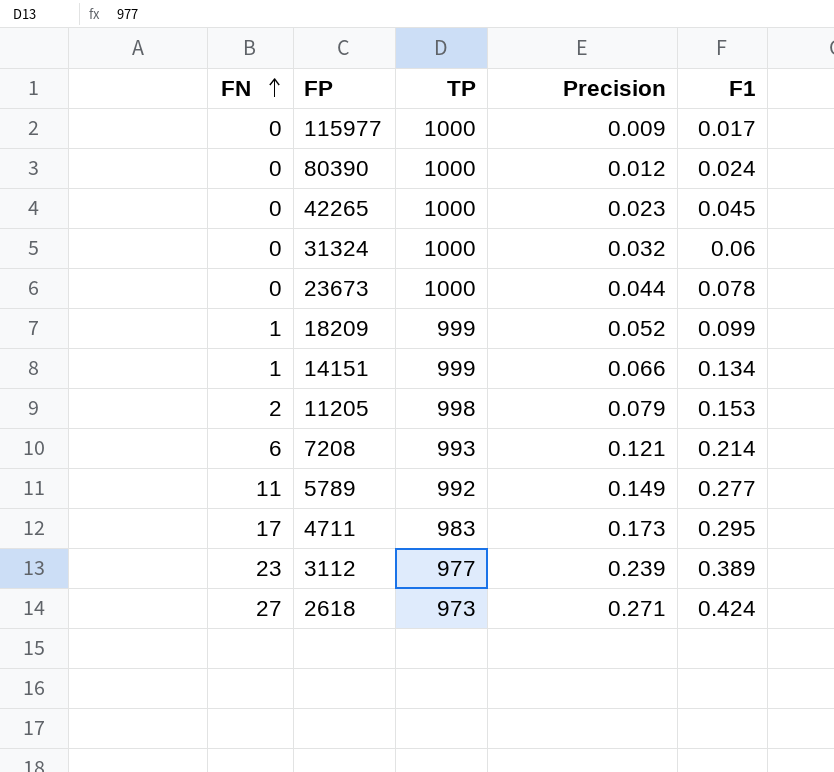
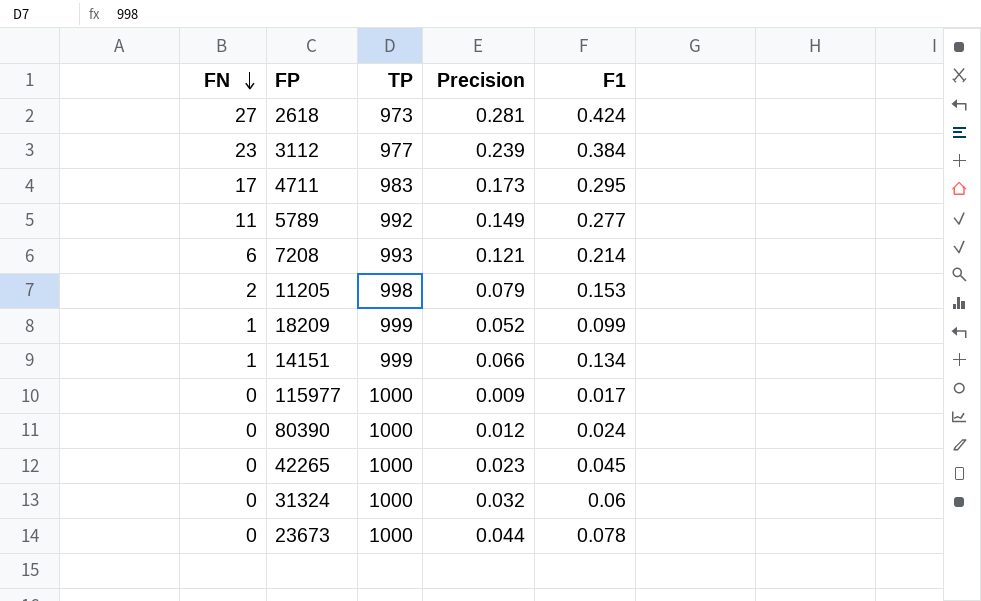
row order: FN ascending -> FN descending
2618 | Precision: 0.271 -> 0.281
3112 | F1: 0.389 -> 0.384

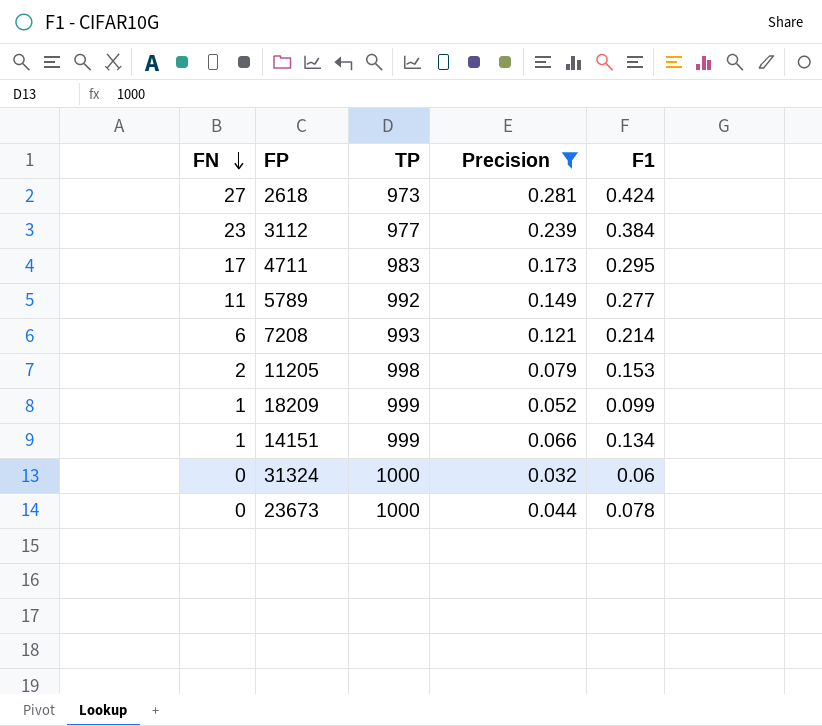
filter: none -> Precision >= 0.032

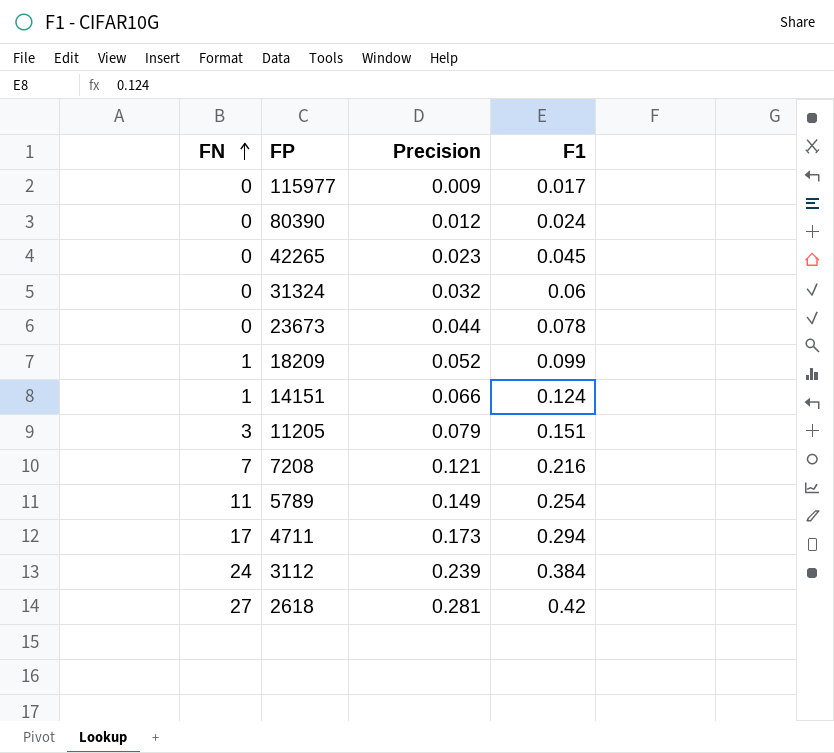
filter: Precision >= 0.032 -> none
row order: FN descending -> FN ascending
column TP | position: 3 -> none
14151 | F1: 0.134 -> 0.124
11205 | FN: 2 -> 3
11205 | F1: 0.153 -> 0.151
7208 | FN: 6 -> 7
7208 | F1: 0.214 -> 0.216
5789 | F1: 0.277 -> 0.254
4711 | F1: 0.295 -> 0.294
3112 | FN: 23 -> 24
2618 | F1: 0.424 -> 0.42

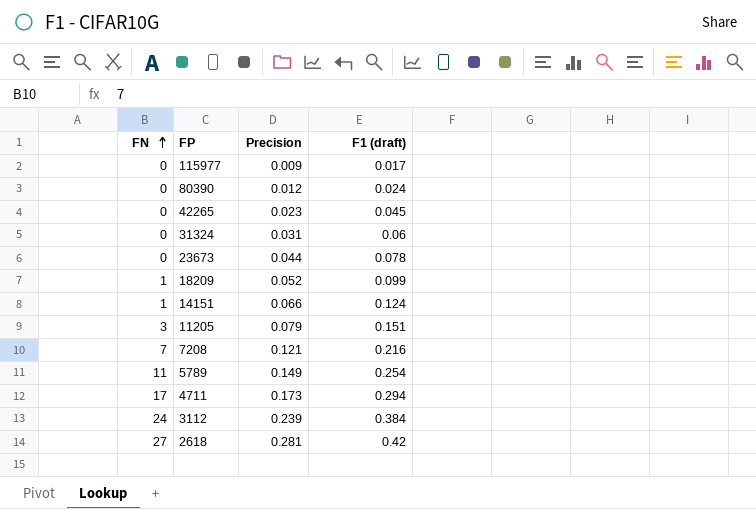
column name: F1 -> F1 (draft)
31324 | Precision: 0.032 -> 0.031

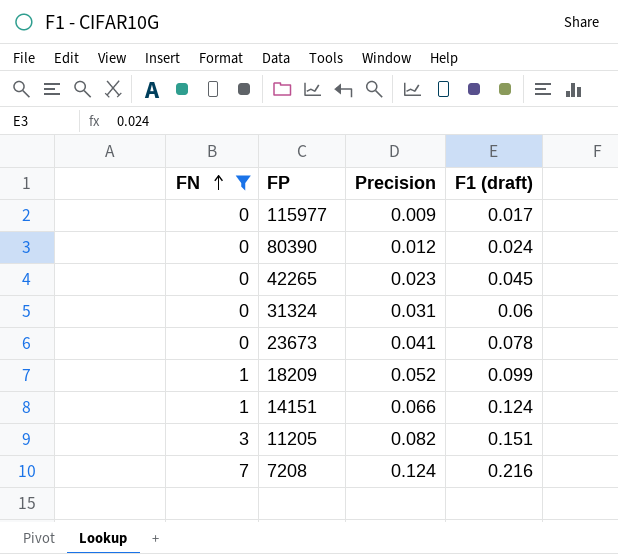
filter: none -> FN <= 7
23673 | Precision: 0.044 -> 0.041
11205 | Precision: 0.079 -> 0.082
7208 | Precision: 0.121 -> 0.124

